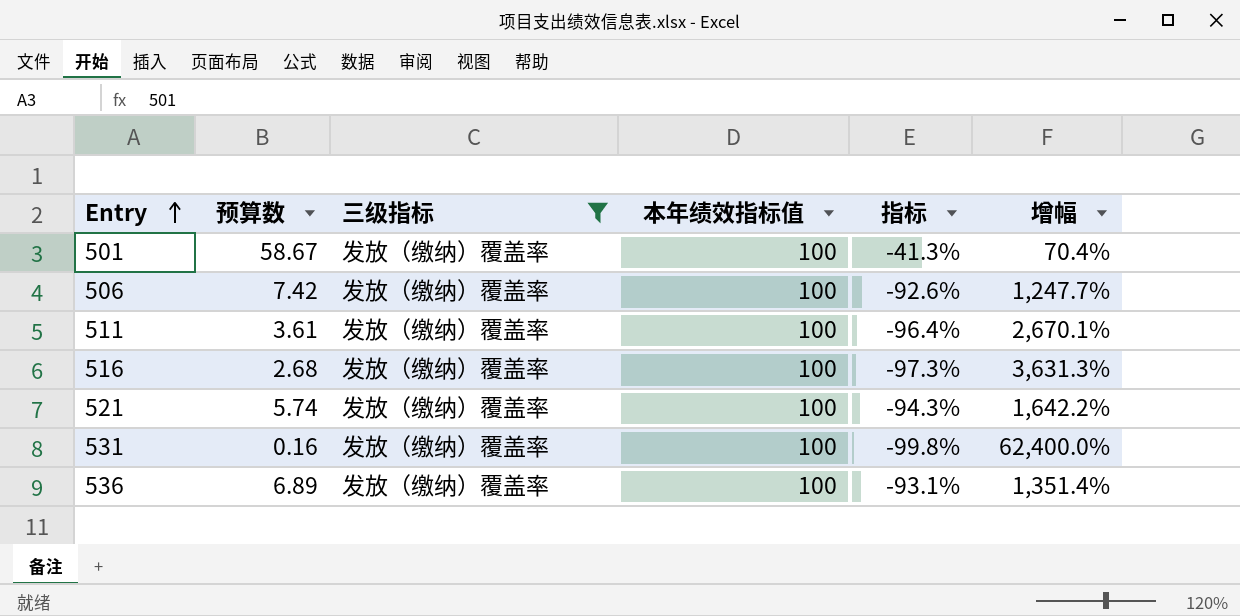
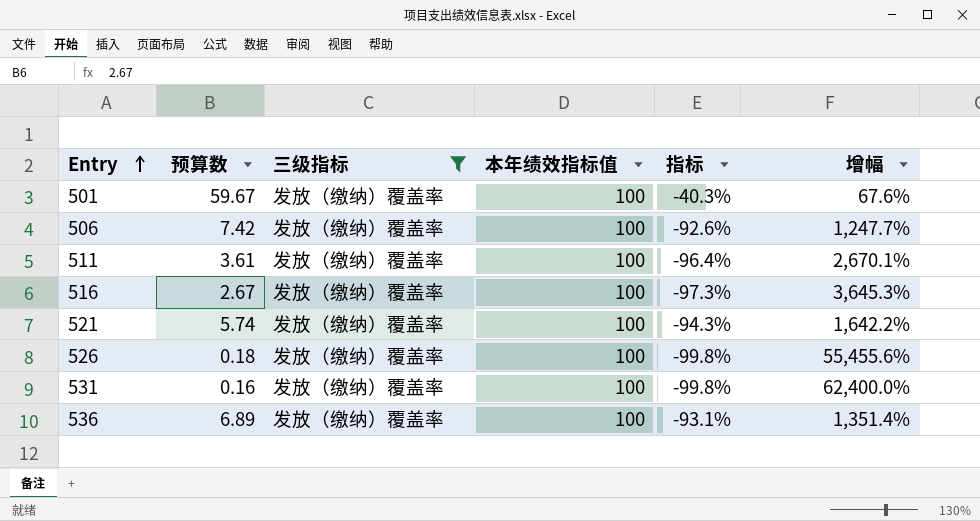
501 | 预算数: 58.67 -> 59.67
501 | 指标: -41.3% -> -40.3%
501 | 增幅: 70.4% -> 67.6%
516 | 预算数: 2.68 -> 2.67
516 | 增幅: 3,631.3% -> 3,645.3%
row 526: none -> 0.18 | 发放（缴纳）覆盖率 | 100 | -99.8% | 55,455.6%

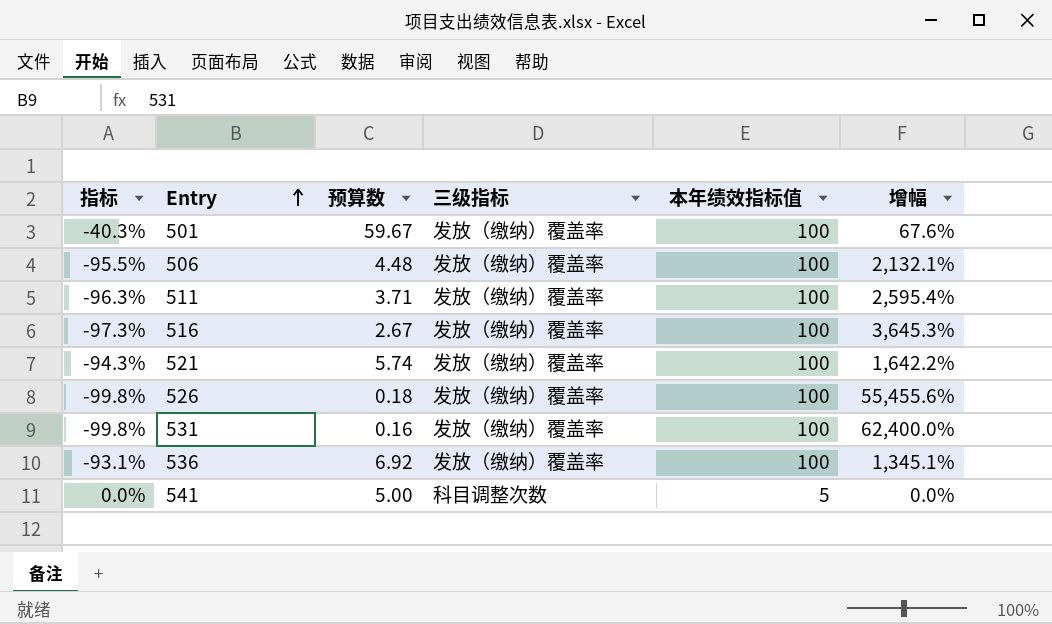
filter: 三级指标 = 发放（缴纳）覆盖率 -> none
column 指标 | position: 5 -> 1
506 | 指标: -92.6% -> -95.5%
506 | 预算数: 7.42 -> 4.48
506 | 增幅: 1,247.7% -> 2,132.1%
511 | 指标: -96.4% -> -96.3%
511 | 预算数: 3.61 -> 3.71
511 | 增幅: 2,670.1% -> 2,595.4%
536 | 预算数: 6.89 -> 6.92
536 | 增幅: 1,351.4% -> 1,345.1%

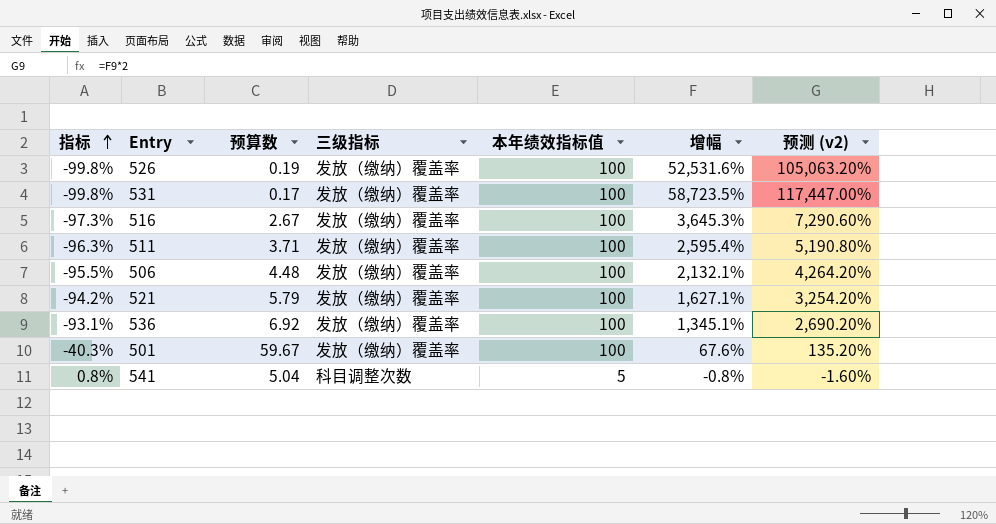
row order: Entry ascending -> 指标 ascending
column 预测 (v2) | formula: none -> [增幅] * 2
526 | 预算数: 0.18 -> 0.19
526 | 增幅: 55,455.6% -> 52,531.6%
531 | 预算数: 0.16 -> 0.17
531 | 增幅: 62,400.0% -> 58,723.5%
521 | 指标: -94.3% -> -94.2%
521 | 预算数: 5.74 -> 5.79
521 | 增幅: 1,642.2% -> 1,627.1%
541 | 指标: 0.0% -> 0.8%
541 | 预算数: 5.00 -> 5.04
541 | 增幅: 0.0% -> -0.8%

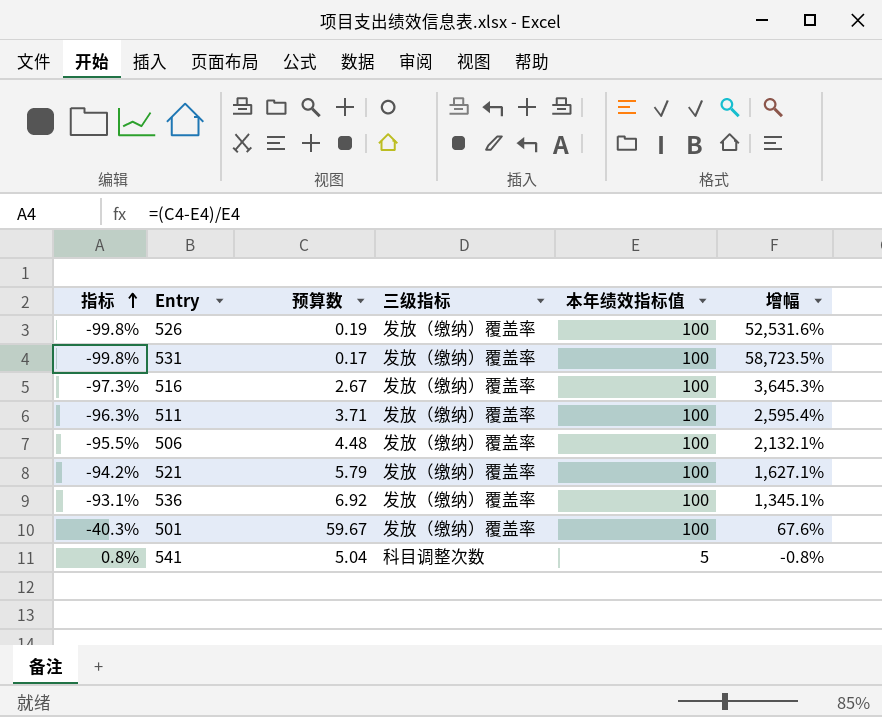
column 预测 (v2) | formula: [增幅] * 2 -> none

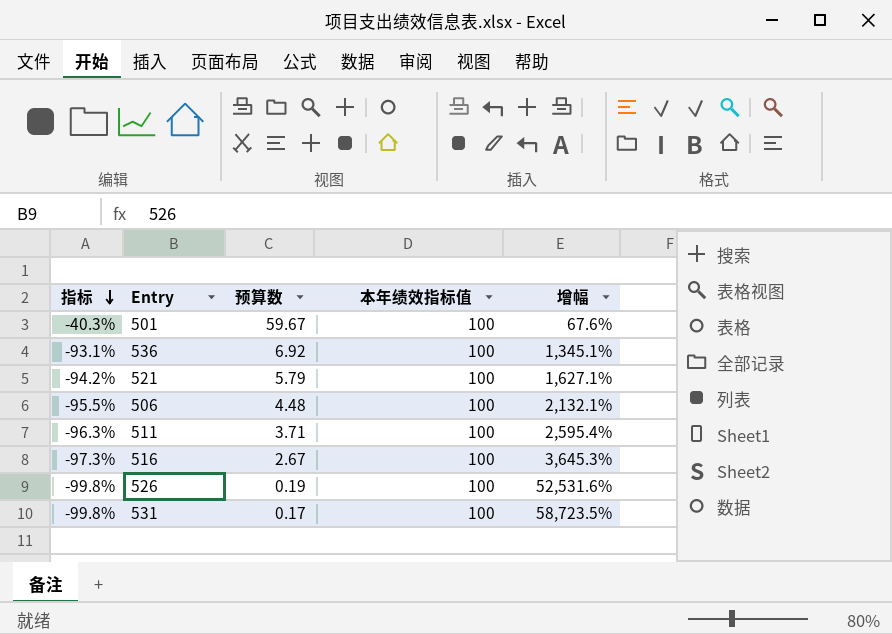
row order: 指标 ascending -> 指标 descending
column 三级指标 | position: 4 -> none
row 541: 0.8% | 5.04 | 科目调整次数 | 5 | -0.8% -> none

